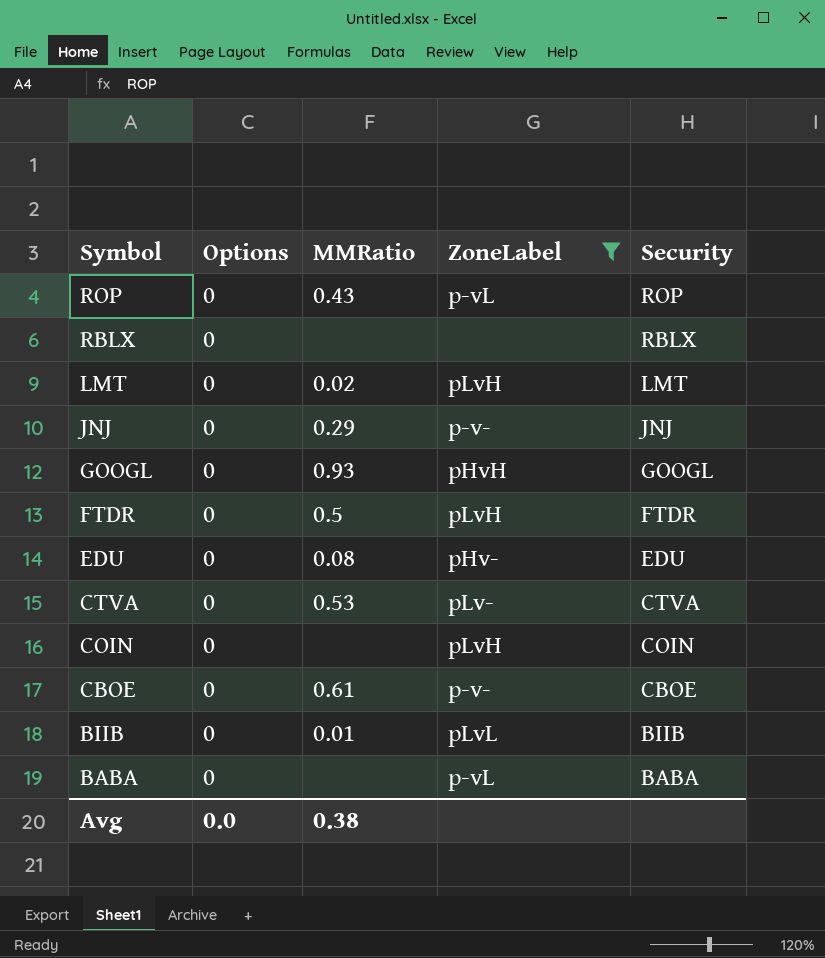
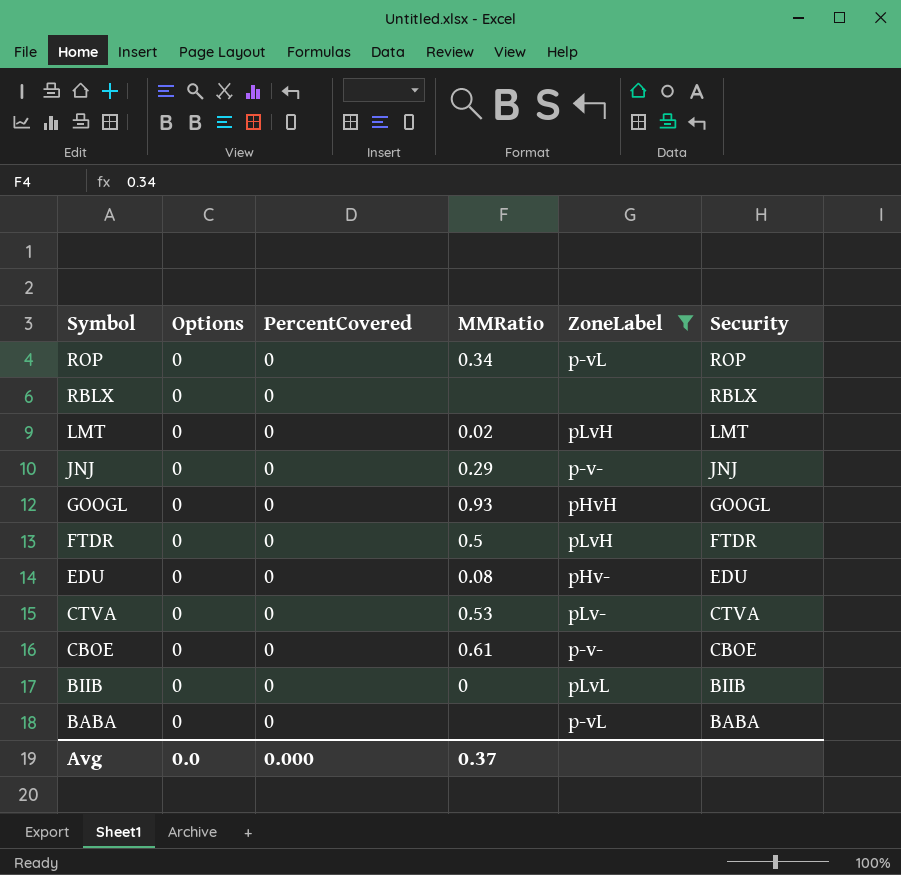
column PercentCovered | position: none -> 3
row COIN: 0 | none | pLvH | COIN -> none
ROP | MMRatio: 0.43 -> 0.34
BIIB | MMRatio: 0.01 -> 0
Avg | MMRatio: 0.38 -> 0.37

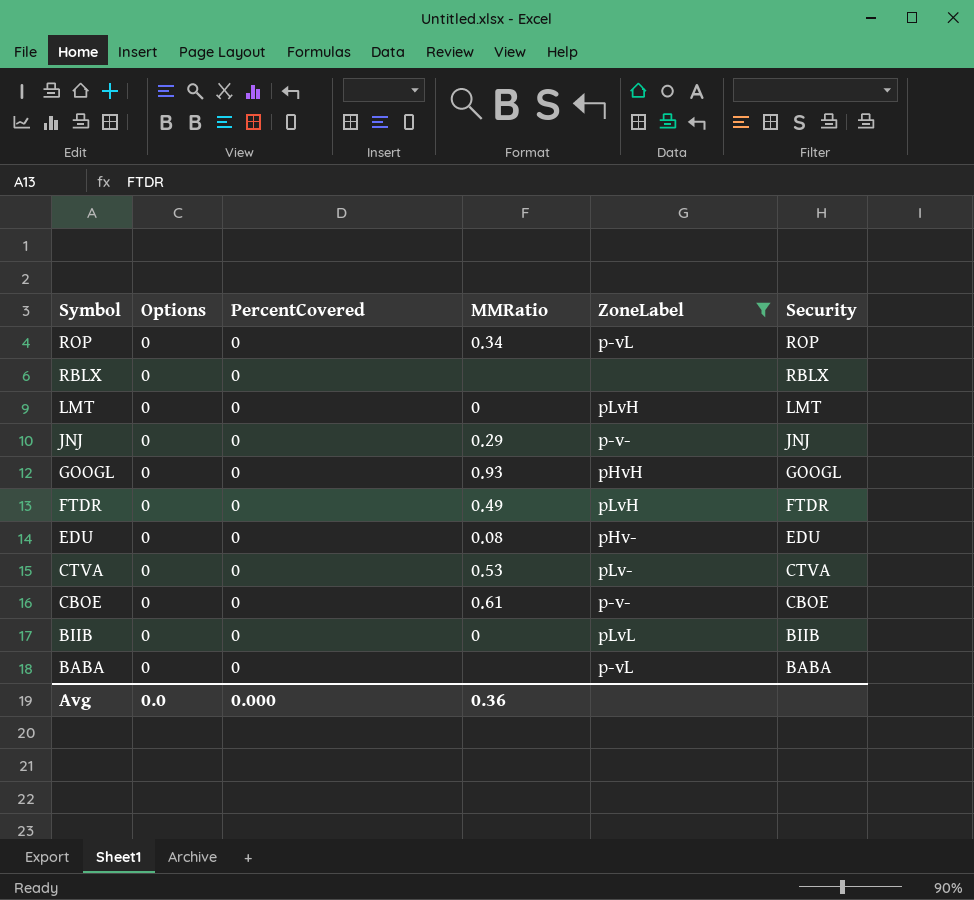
LMT | MMRatio: 0.02 -> 0
FTDR | MMRatio: 0.5 -> 0.49
Avg | MMRatio: 0.37 -> 0.36

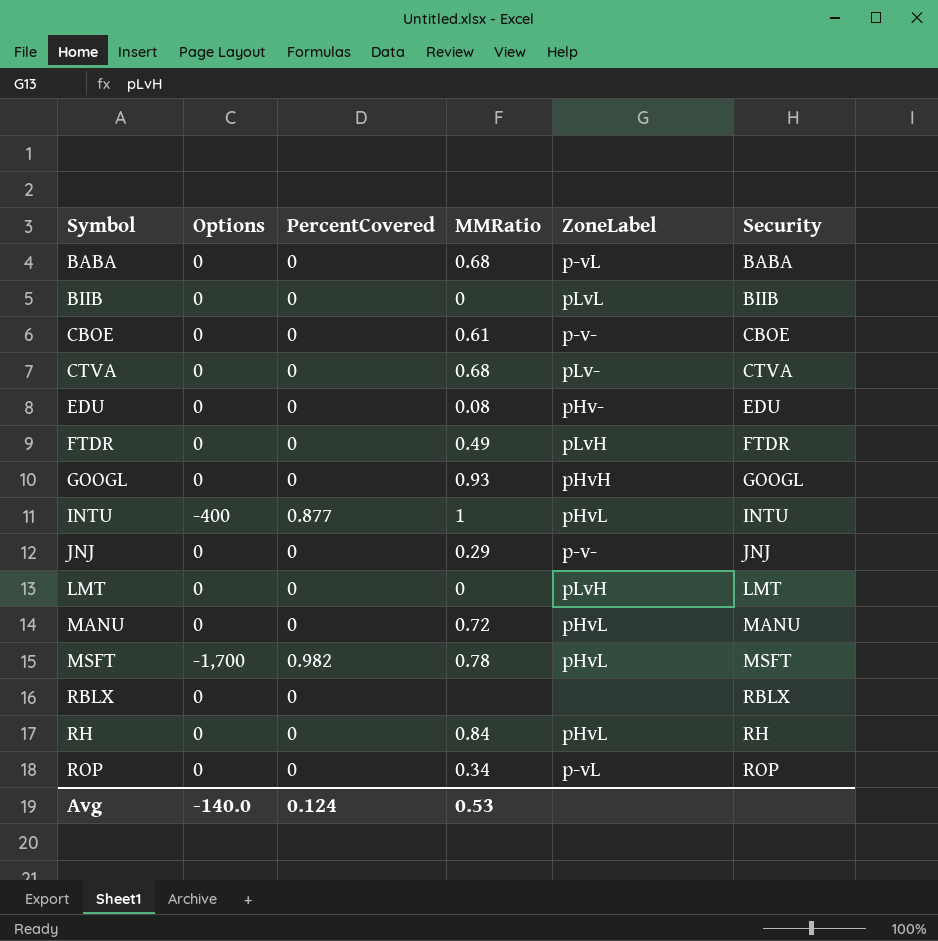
filter: ZoneLabel != pHvL -> none
row order: Symbol descending -> Symbol ascending
BABA | MMRatio: none -> 0.68
CTVA | MMRatio: 0.53 -> 0.68
Avg | Options: 0.0 -> -140.0
Avg | PercentCovered: 0.000 -> 0.124
Avg | MMRatio: 0.36 -> 0.53

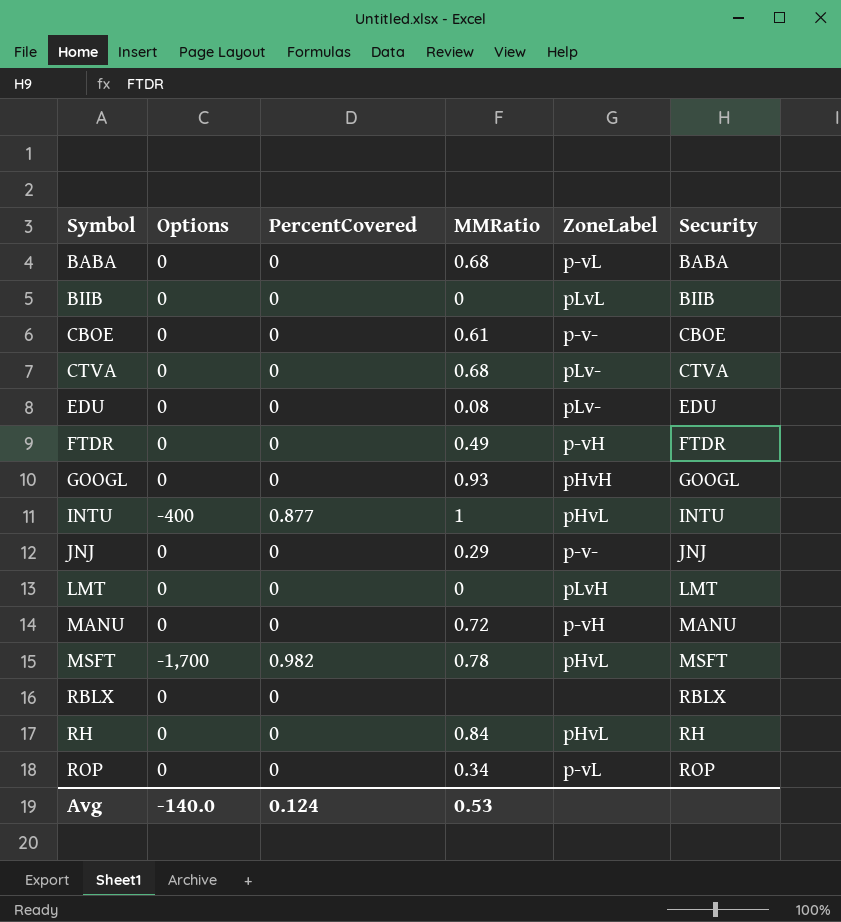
EDU | ZoneLabel: pHv- -> pLv-
FTDR | ZoneLabel: pLvH -> p-vH
MANU | ZoneLabel: pHvL -> p-vH

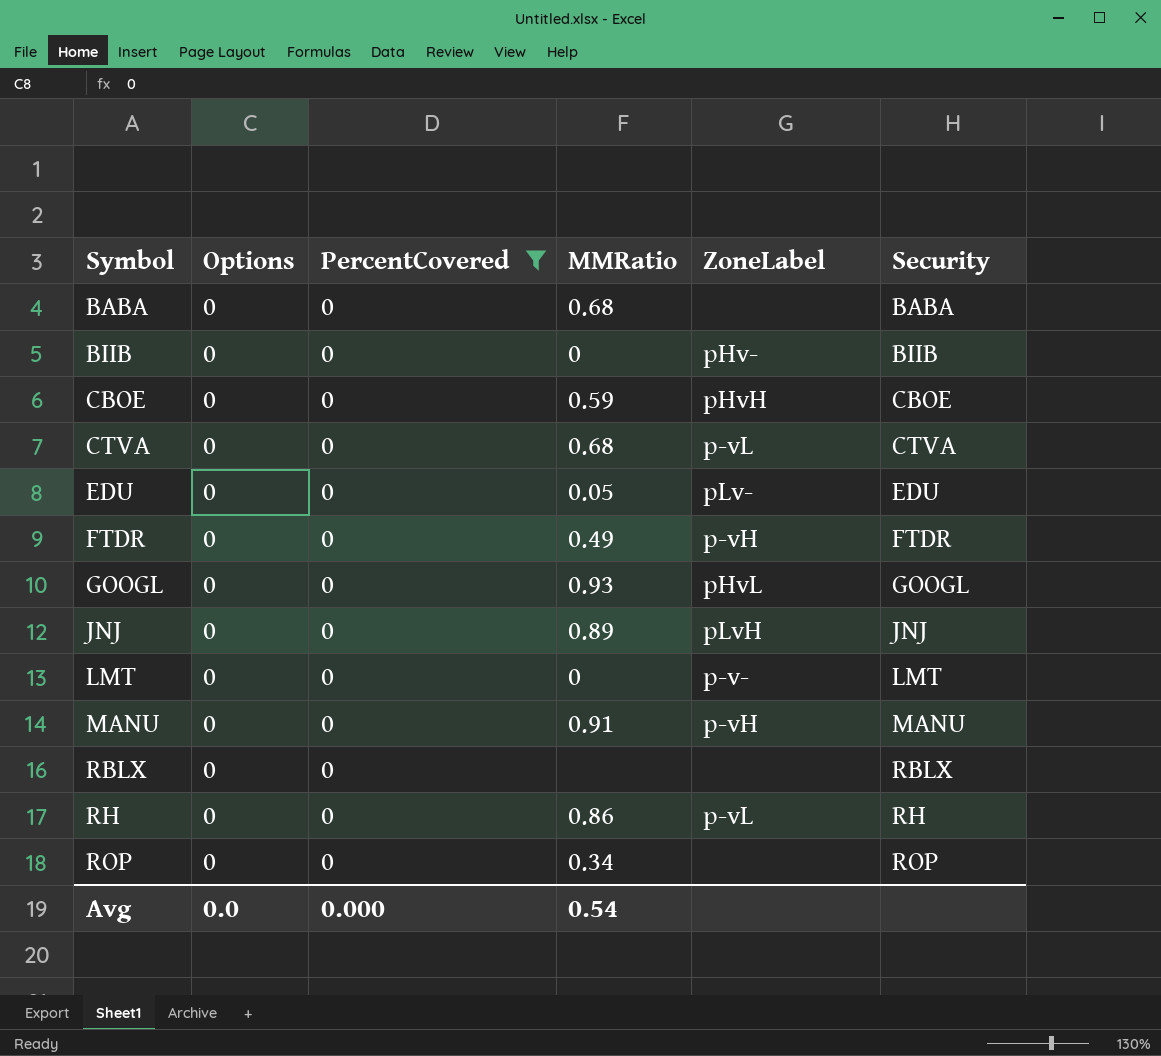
filter: none -> PercentCovered = 0
BABA | ZoneLabel: p-vL -> none
BIIB | ZoneLabel: pLvL -> pHv-
CBOE | MMRatio: 0.61 -> 0.59
CBOE | ZoneLabel: p-v- -> pHvH
CTVA | ZoneLabel: pLv- -> p-vL
EDU | MMRatio: 0.08 -> 0.05
GOOGL | ZoneLabel: pHvH -> pHvL
JNJ | MMRatio: 0.29 -> 0.89
JNJ | ZoneLabel: p-v- -> pLvH
LMT | ZoneLabel: pLvH -> p-v-
MANU | MMRatio: 0.72 -> 0.91
RH | MMRatio: 0.84 -> 0.86
RH | ZoneLabel: pHvL -> p-vL
ROP | ZoneLabel: p-vL -> none
Avg | Options: -140.0 -> 0.0
Avg | PercentCovered: 0.124 -> 0.000
Avg | MMRatio: 0.53 -> 0.54

